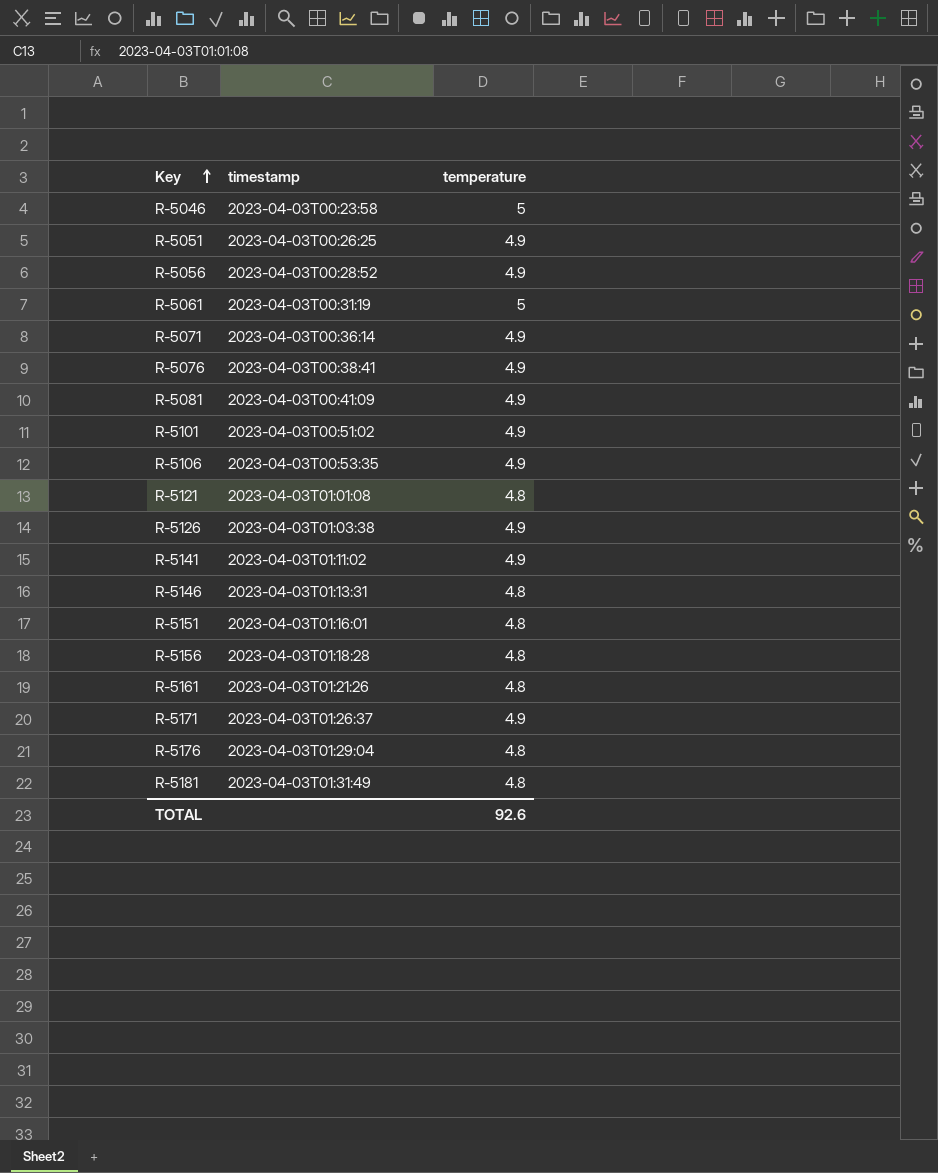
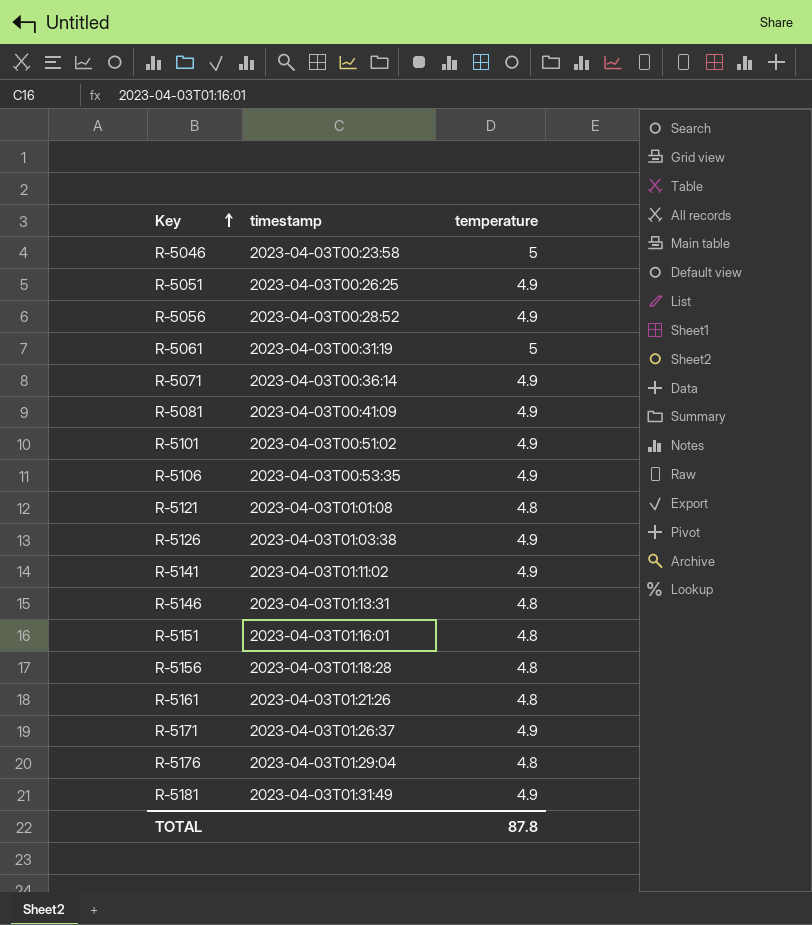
row R-5076: 2023-04-03T00:38:41 | 4.9 -> none
R-5181 | temperature: 4.8 -> 4.9
TOTAL | temperature: 92.6 -> 87.8

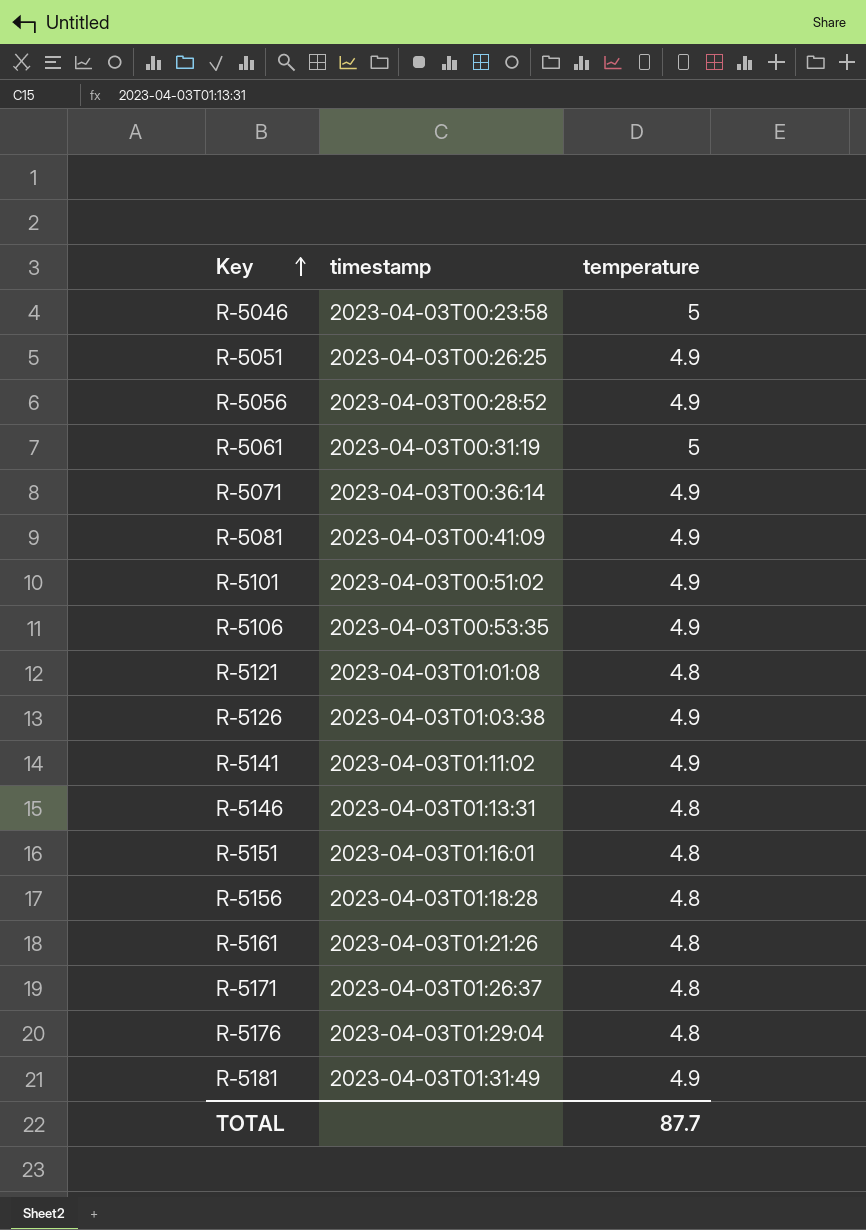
R-5171 | temperature: 4.9 -> 4.8
TOTAL | temperature: 87.8 -> 87.7

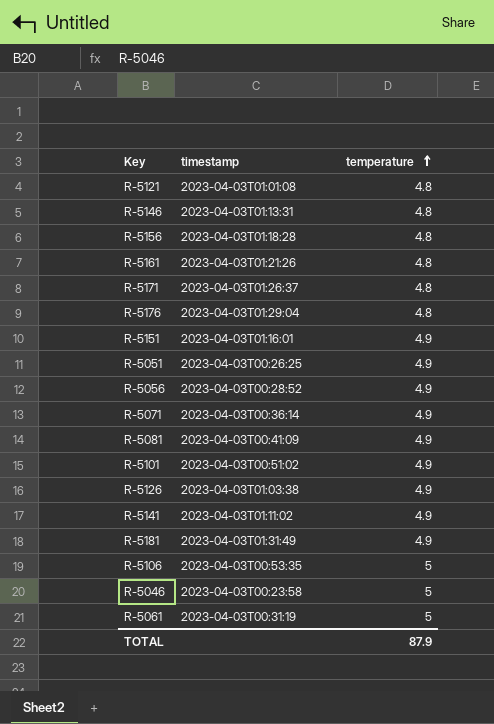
row order: Key ascending -> temperature ascending
R-5151 | temperature: 4.8 -> 4.9
R-5106 | temperature: 4.9 -> 5
TOTAL | temperature: 87.7 -> 87.9

